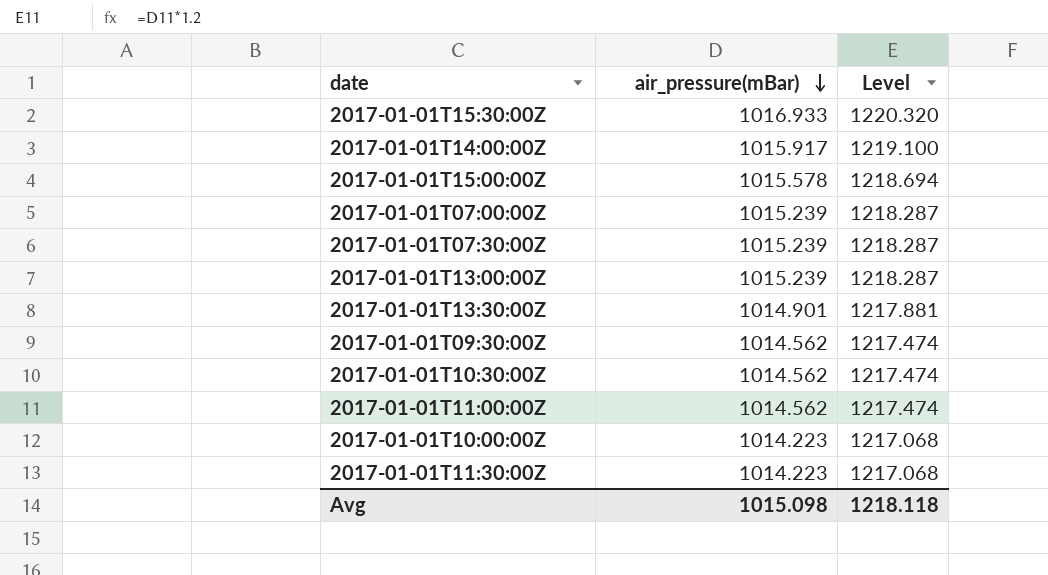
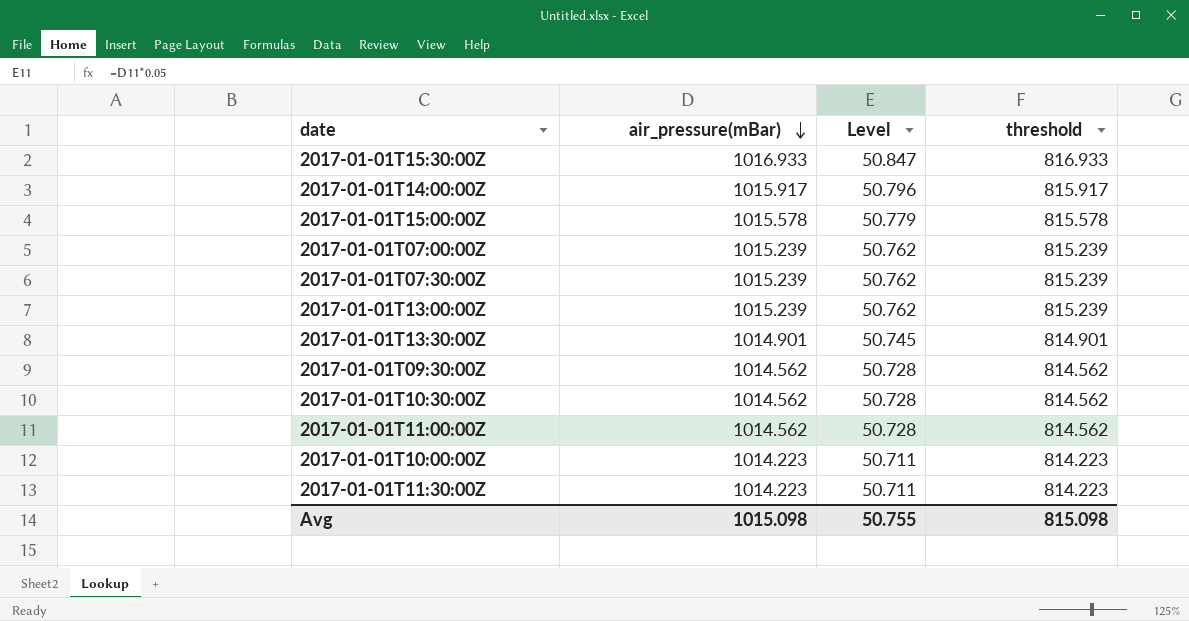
column Level | formula: [air_pressure(mBar)] * 1.2 -> [air_pressure(mBar)] * 0.05
column threshold | formula: none -> [air_pressure(mBar)] - 200
Avg | Level: 1218.118 -> 50.755

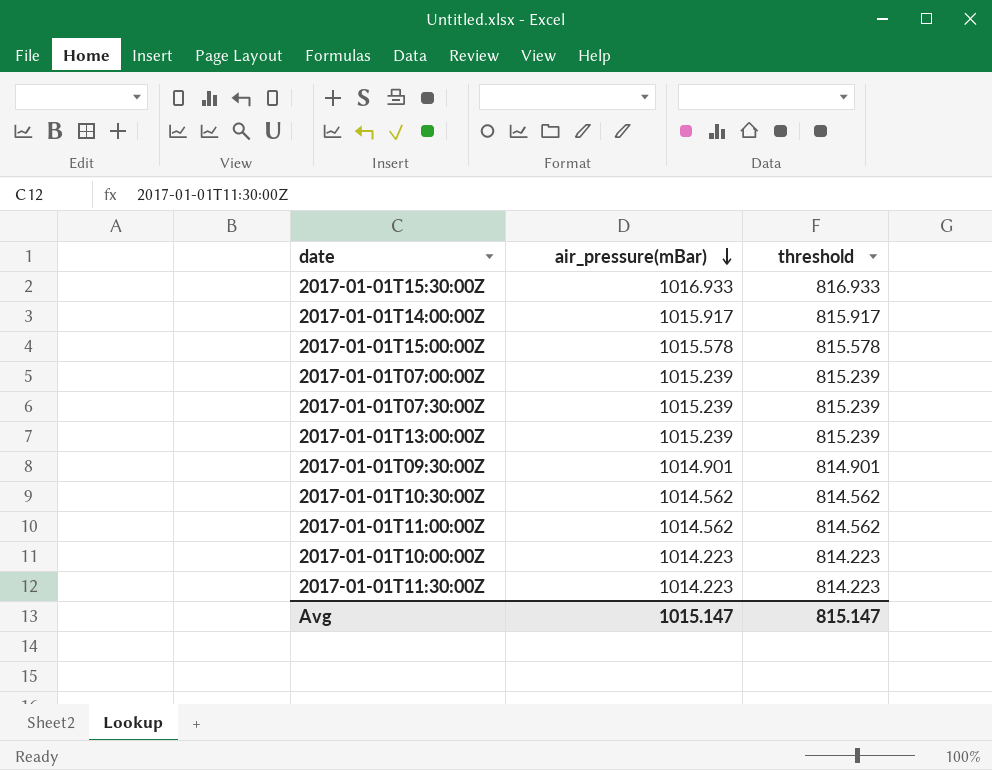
column Level | formula: [air_pressure(mBar)] * 0.05 -> none
row 2017-01-01T13:30:00Z: 1014.901 | 50.745 | 814.901 -> none
2017-01-01T09:30:00Z | air_pressure(mBar): 1014.562 -> 1014.901
2017-01-01T09:30:00Z | threshold: 814.562 -> 814.901
Avg | air_pressure(mBar): 1015.098 -> 1015.147
Avg | threshold: 815.098 -> 815.147

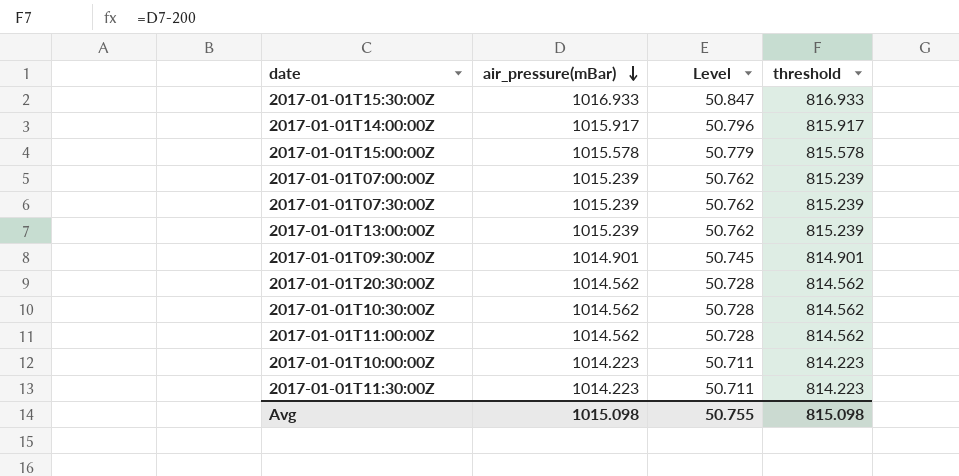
column Level | formula: none -> [air_pressure(mBar)] * 0.05
row 2017-01-01T20:30:00Z: none -> 1014.562 | 50.728 | 814.562
Avg | air_pressure(mBar): 1015.147 -> 1015.098
Avg | threshold: 815.147 -> 815.098

